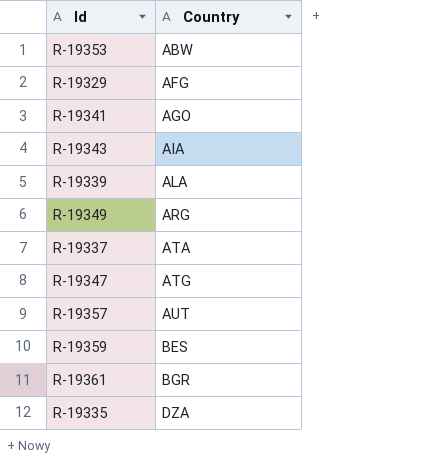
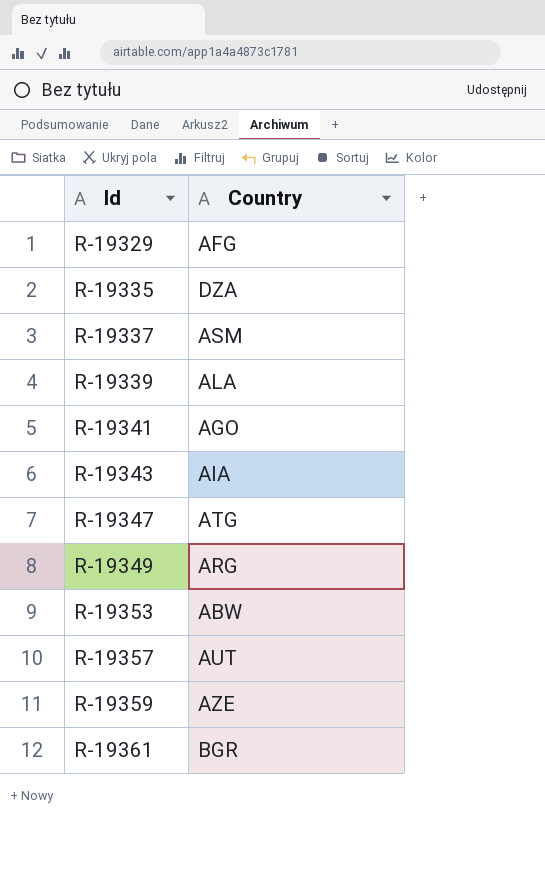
row order: Country ascending -> Id ascending
R-19337 | Country: ATA -> ASM
R-19359 | Country: BES -> AZE

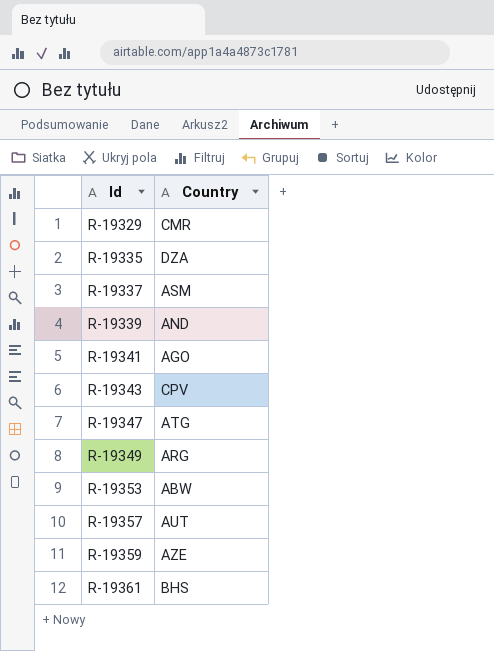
R-19329 | Country: AFG -> CMR
R-19339 | Country: ALA -> AND
R-19343 | Country: AIA -> CPV
R-19361 | Country: BGR -> BHS

